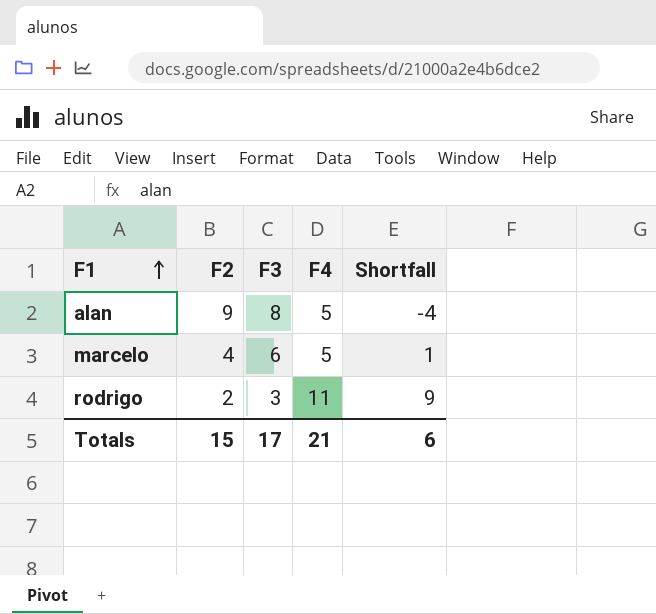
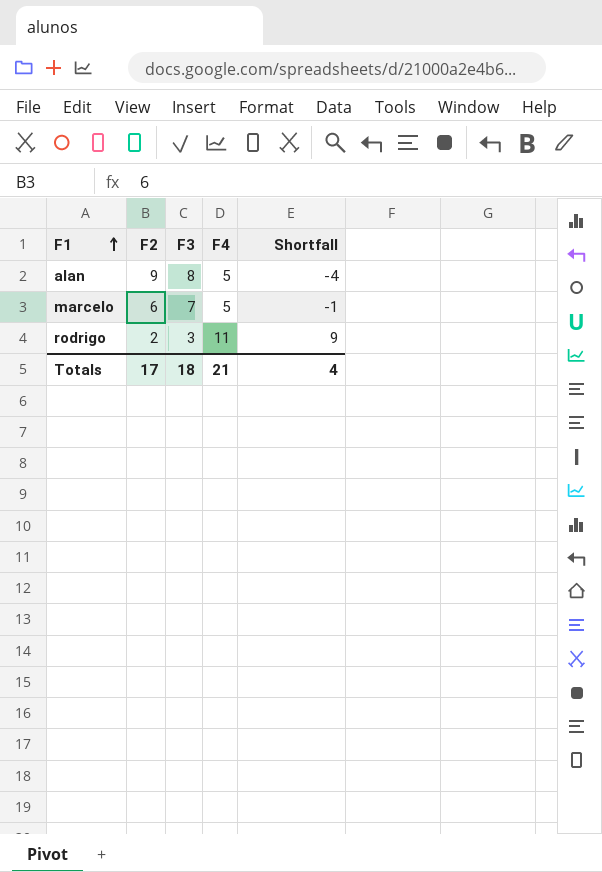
marcelo | F2: 4 -> 6
marcelo | F3: 6 -> 7
marcelo | Shortfall: 1 -> -1
Totals | F2: 15 -> 17
Totals | F3: 17 -> 18
Totals | Shortfall: 6 -> 4

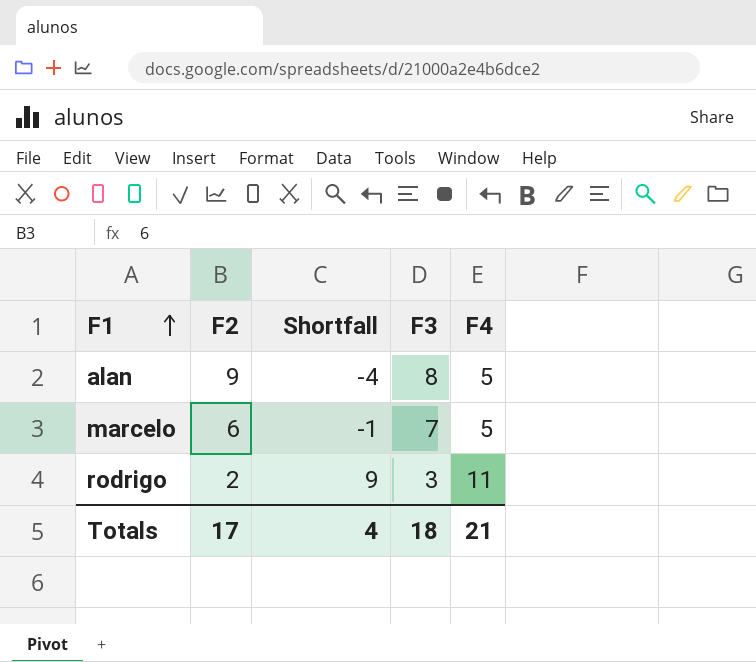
column Shortfall | position: 5 -> 3

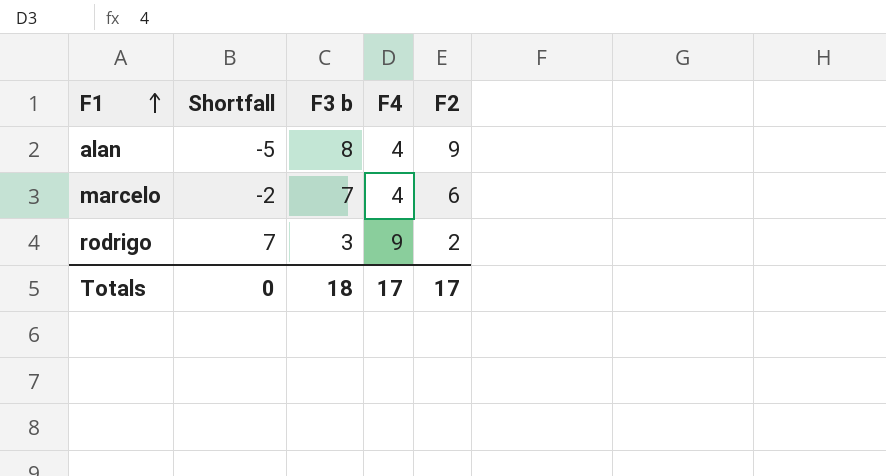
column name: F3 -> F3 b
column F2 | position: 2 -> 5
alan | Shortfall: -4 -> -5
alan | F4: 5 -> 4
marcelo | Shortfall: -1 -> -2
marcelo | F4: 5 -> 4
rodrigo | Shortfall: 9 -> 7
rodrigo | F4: 11 -> 9
Totals | Shortfall: 4 -> 0
Totals | F4: 21 -> 17

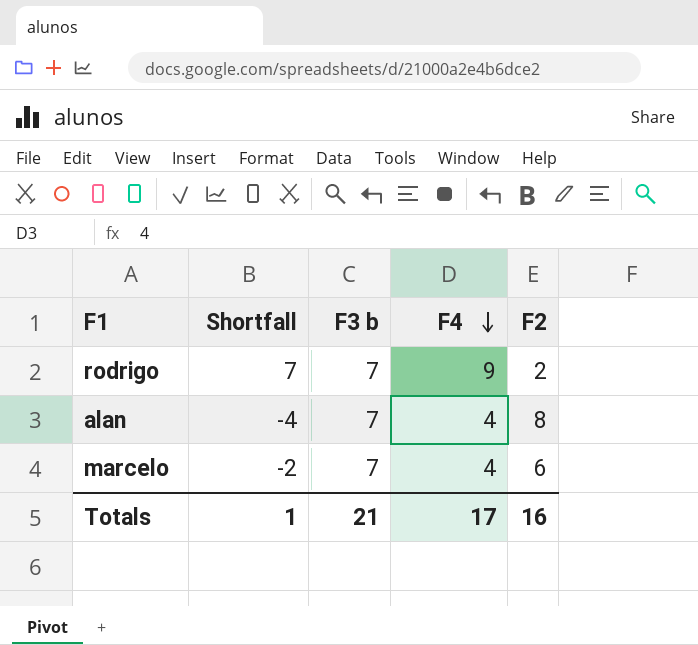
row order: F1 ascending -> F4 descending
rodrigo | F3 b: 3 -> 7
alan | Shortfall: -5 -> -4
alan | F3 b: 8 -> 7
alan | F2: 9 -> 8
Totals | Shortfall: 0 -> 1
Totals | F3 b: 18 -> 21
Totals | F2: 17 -> 16

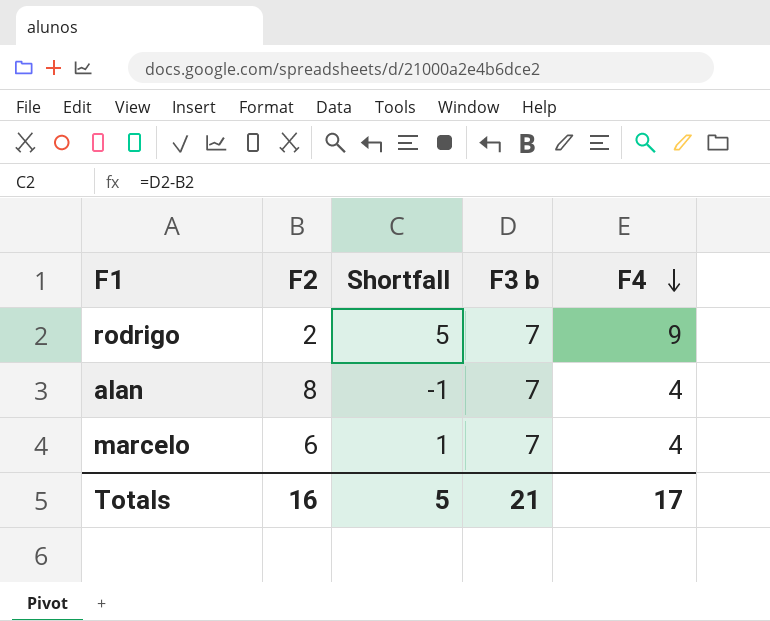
column F2 | position: 5 -> 2
column Shortfall | formula: [F4] - [F2] -> [F3 b] - [F2]
Totals | Shortfall: 1 -> 5

